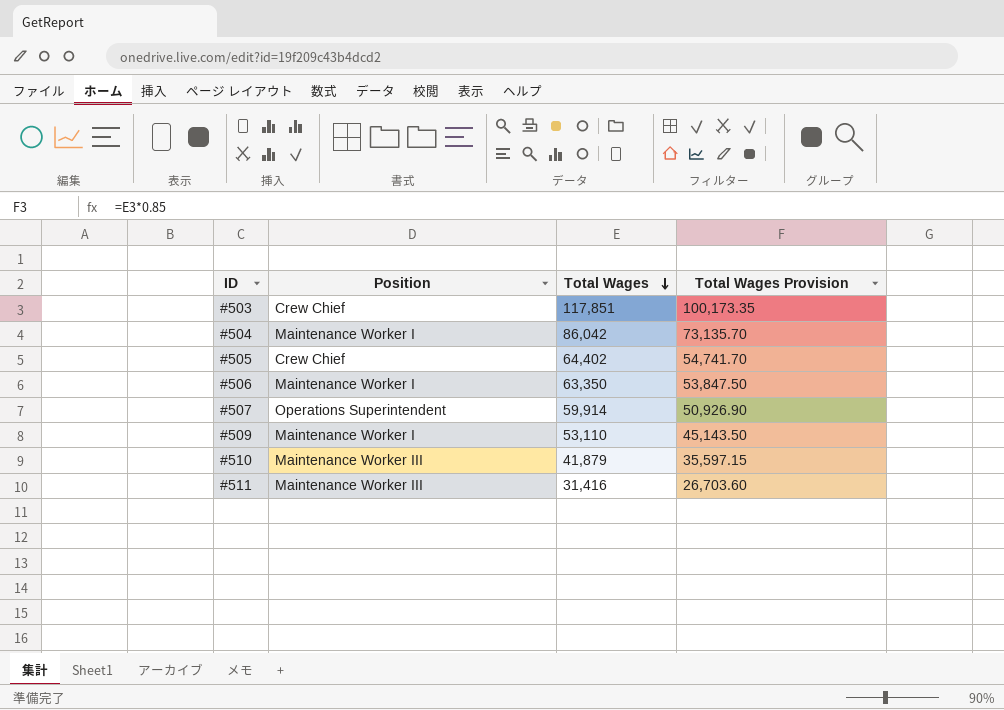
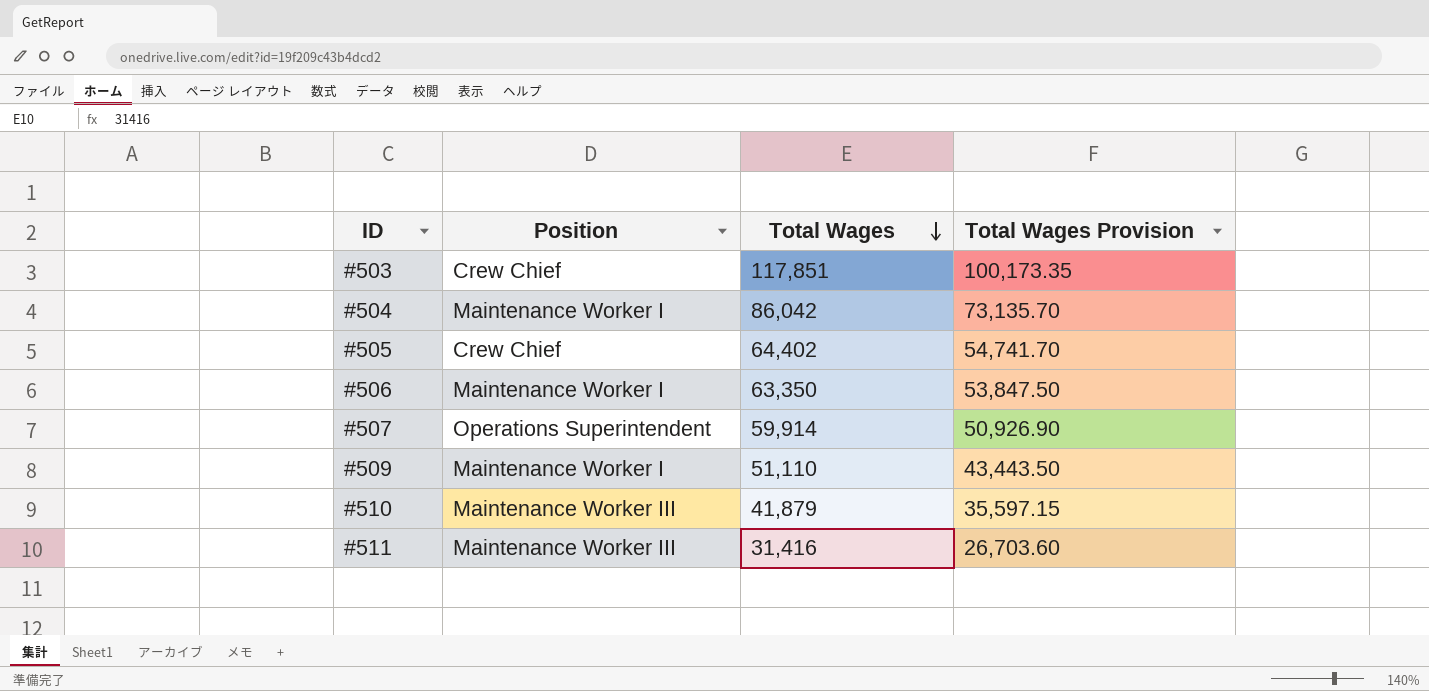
#509 | Total Wages: 53,110 -> 51,110
#509 | Total Wages Provision: 45,143.50 -> 43,443.50

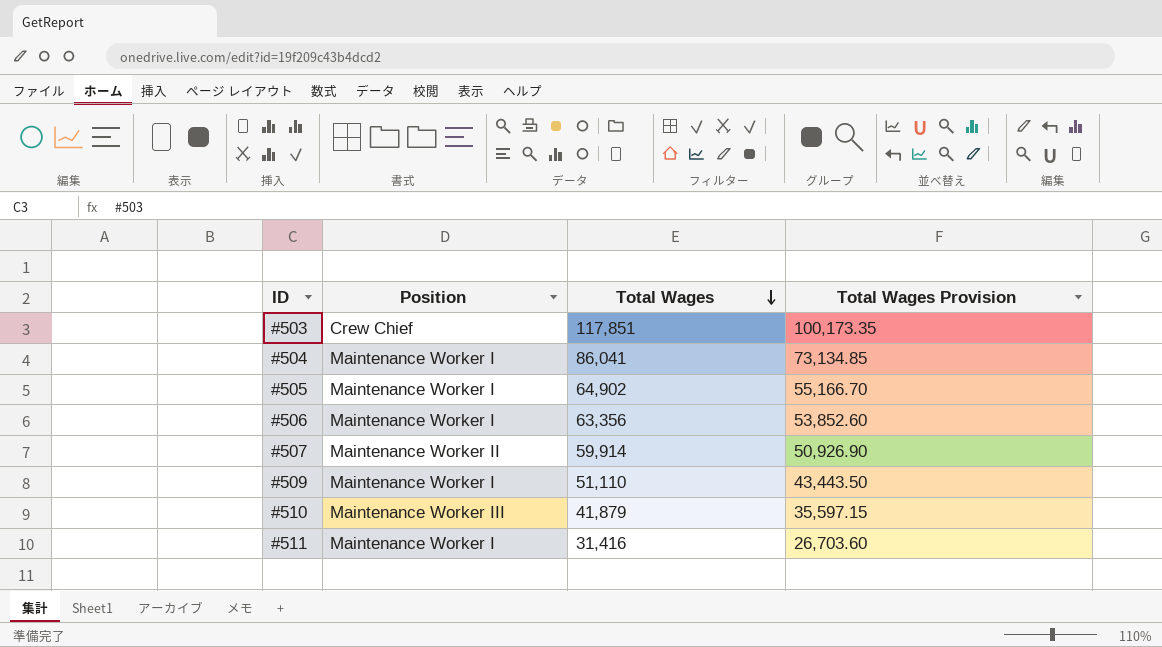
#504 | Total Wages: 86,042 -> 86,041
#504 | Total Wages Provision: 73,135.70 -> 73,134.85
#505 | Position: Crew Chief -> Maintenance Worker I
#505 | Total Wages: 64,402 -> 64,902
#505 | Total Wages Provision: 54,741.70 -> 55,166.70
#506 | Total Wages: 63,350 -> 63,356
#506 | Total Wages Provision: 53,847.50 -> 53,852.60
#507 | Position: Operations Superintendent -> Maintenance Worker II
#511 | Position: Maintenance Worker III -> Maintenance Worker I

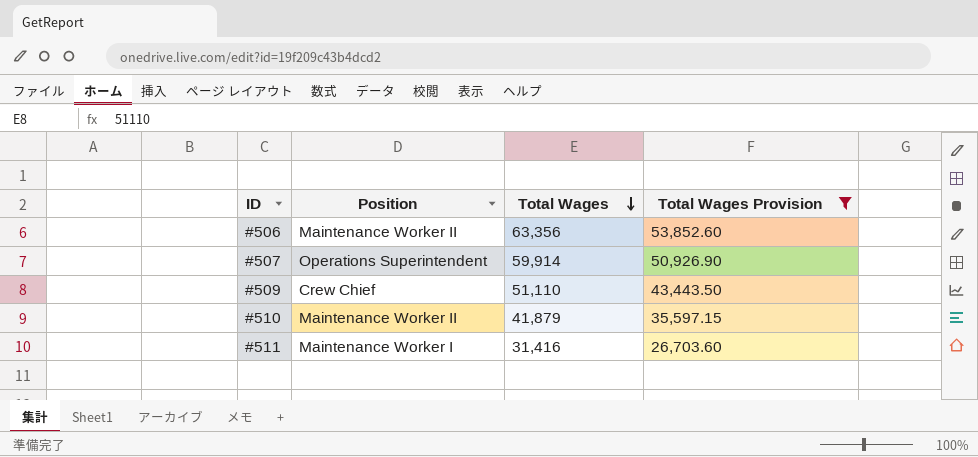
filter: none -> Total Wages Provision <= 53,852.60
#506 | Position: Maintenance Worker I -> Maintenance Worker II
#507 | Position: Maintenance Worker II -> Operations Superintendent
#509 | Position: Maintenance Worker I -> Crew Chief
#510 | Position: Maintenance Worker III -> Maintenance Worker II

